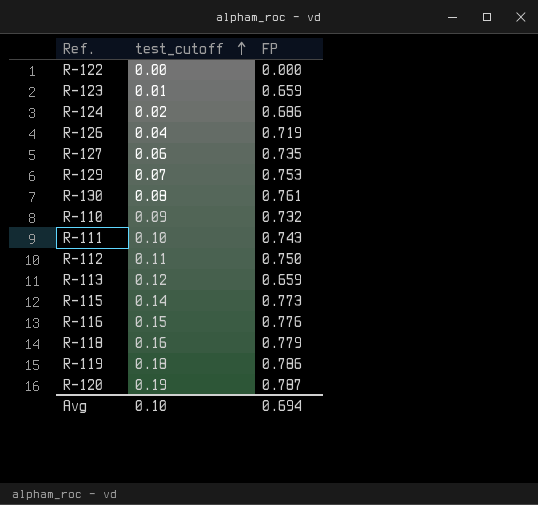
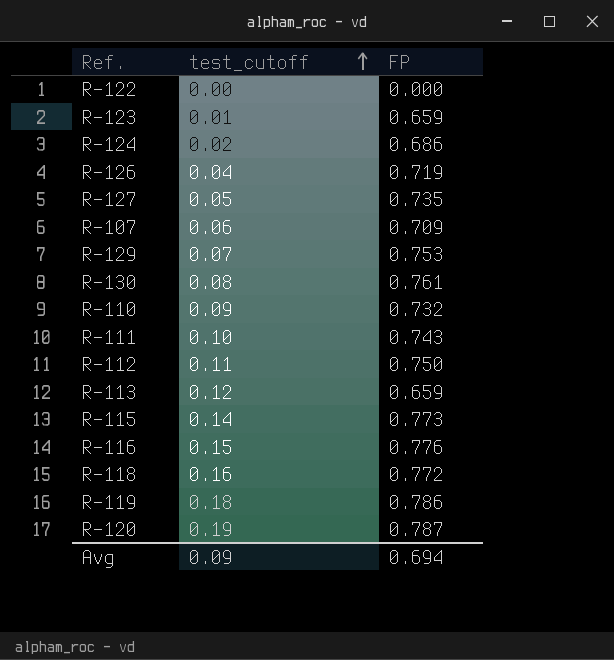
R-127 | test_cutoff: 0.06 -> 0.05
row R-107: none -> 0.06 | 0.709
R-118 | FP: 0.779 -> 0.772
Avg | test_cutoff: 0.10 -> 0.09

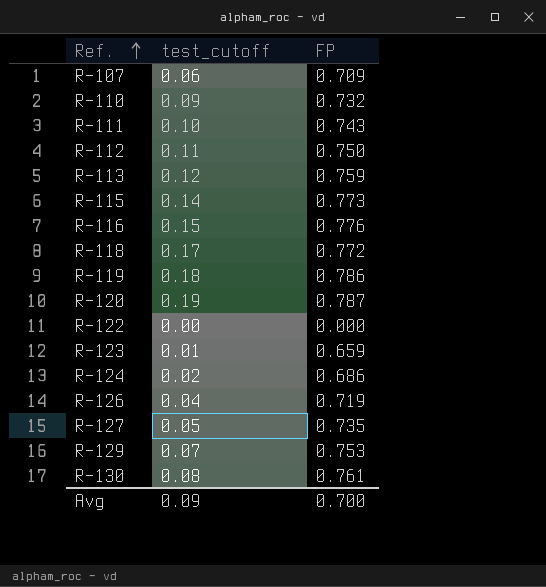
row order: test_cutoff ascending -> Ref. ascending
R-113 | FP: 0.659 -> 0.759
R-118 | test_cutoff: 0.16 -> 0.17
Avg | FP: 0.694 -> 0.700

